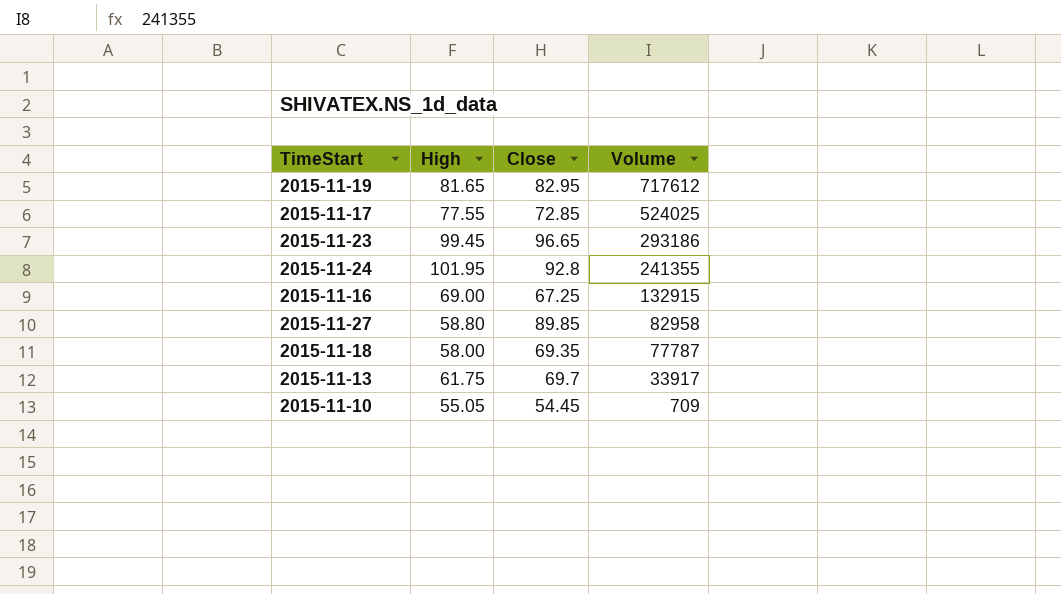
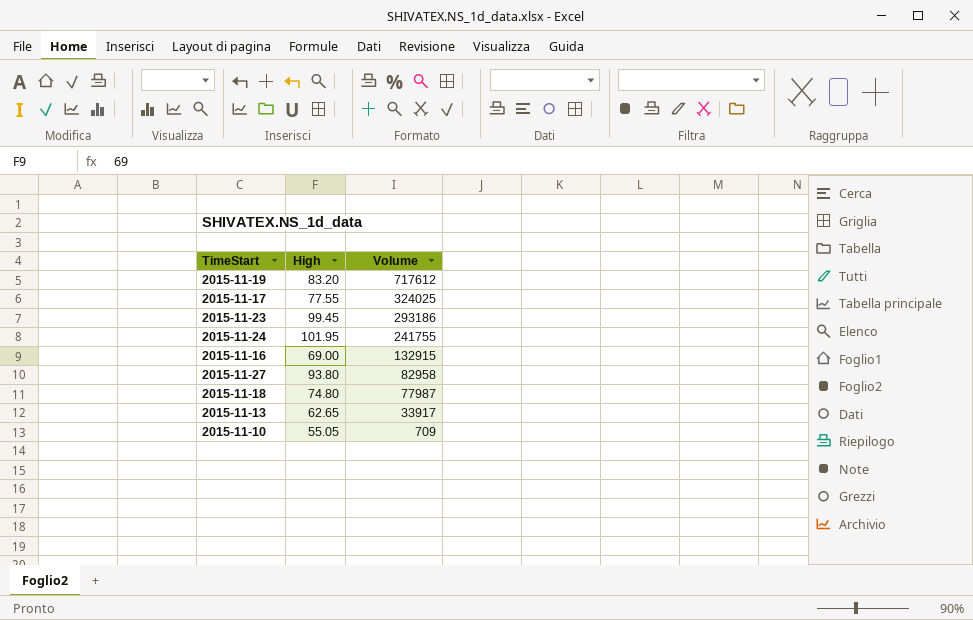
column Close | position: 3 -> none
2015-11-19 | High: 81.65 -> 83.20
2015-11-17 | Volume: 524025 -> 324025
2015-11-24 | Volume: 241355 -> 241755
2015-11-27 | High: 58.80 -> 93.80
2015-11-18 | High: 58.00 -> 74.80
2015-11-18 | Volume: 77787 -> 77987
2015-11-13 | High: 61.75 -> 62.65

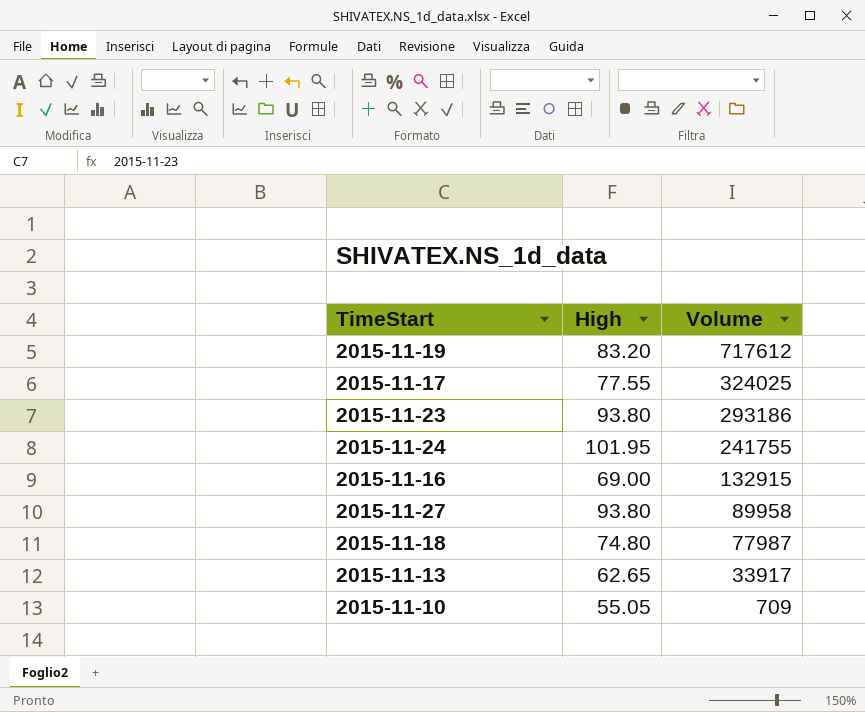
2015-11-23 | High: 99.45 -> 93.80
2015-11-27 | Volume: 82958 -> 89958

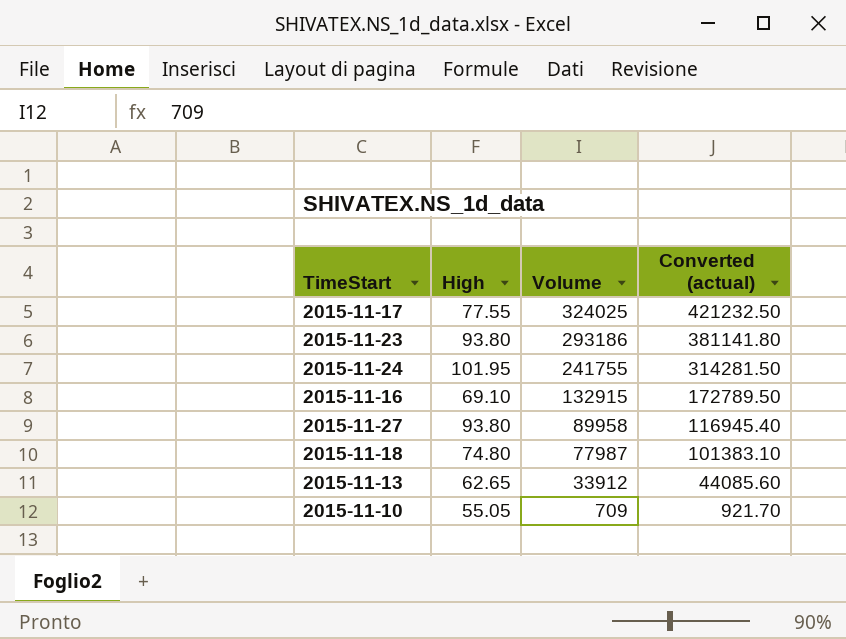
column Converted (actual) | formula: none -> [Volume] * 1.3
row 2015-11-19: 83.20 | 717612 -> none
2015-11-16 | High: 69.00 -> 69.10
2015-11-13 | Volume: 33917 -> 33912

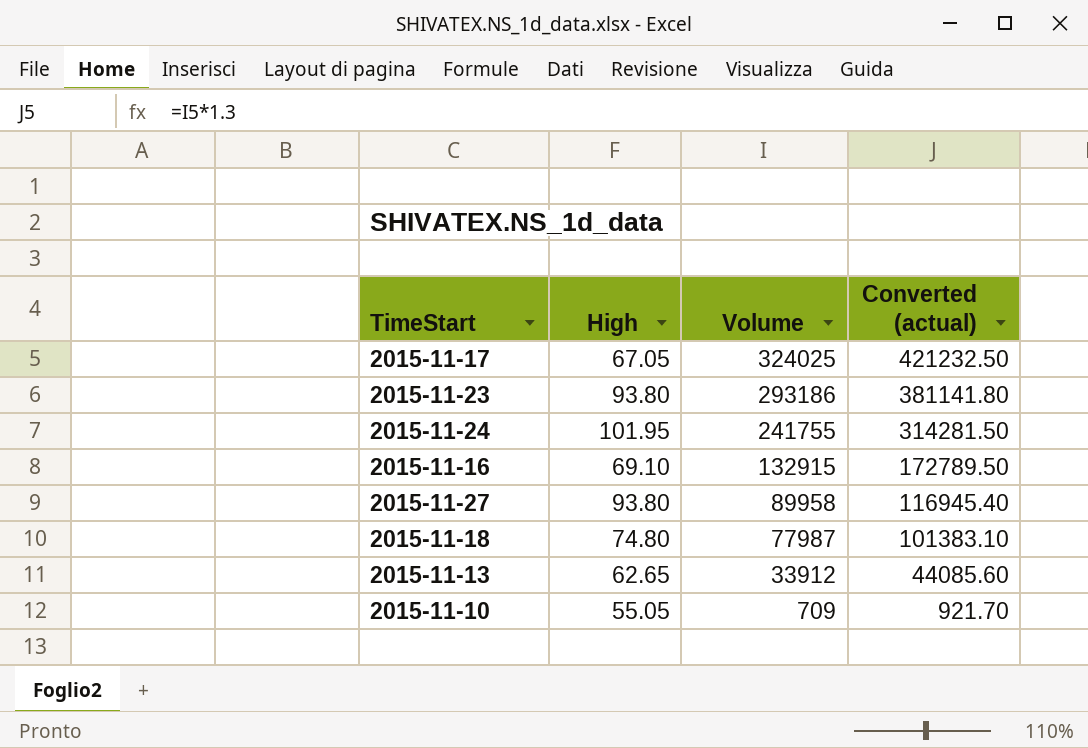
2015-11-17 | High: 77.55 -> 67.05

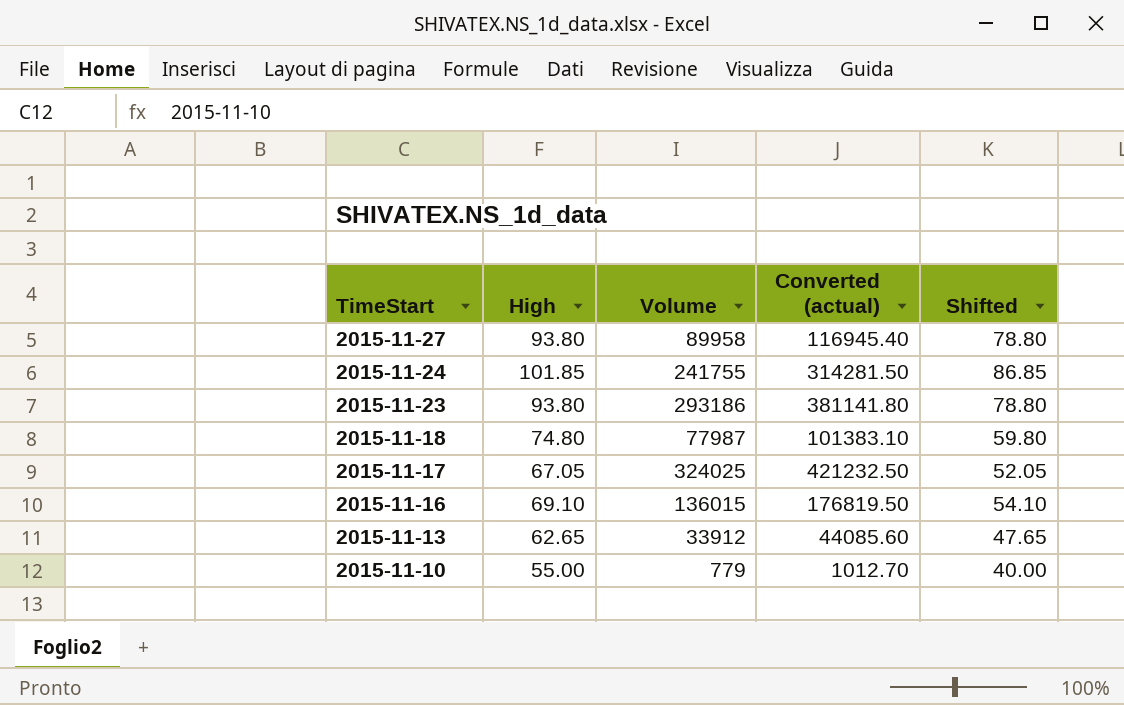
row order: Volume descending -> TimeStart descending
column Shifted | formula: none -> [High] - 15
2015-11-24 | High: 101.95 -> 101.85
2015-11-16 | Volume: 132915 -> 136015
2015-11-16 | Converted (actual): 172789.50 -> 176819.50
2015-11-10 | High: 55.05 -> 55.00
2015-11-10 | Volume: 709 -> 779
2015-11-10 | Converted (actual): 921.70 -> 1012.70

